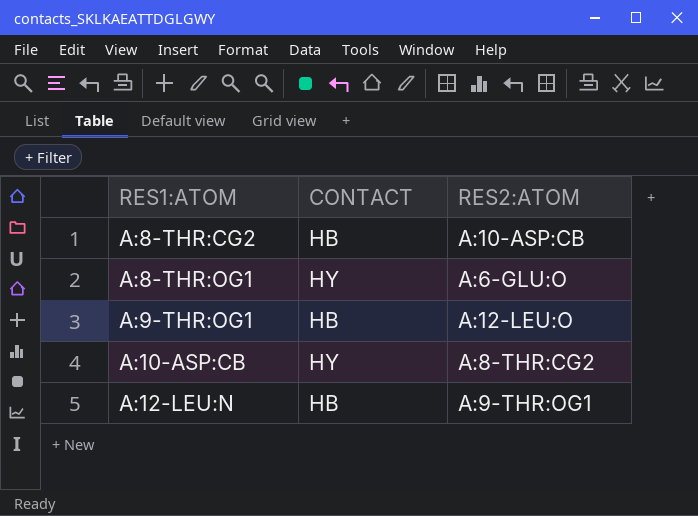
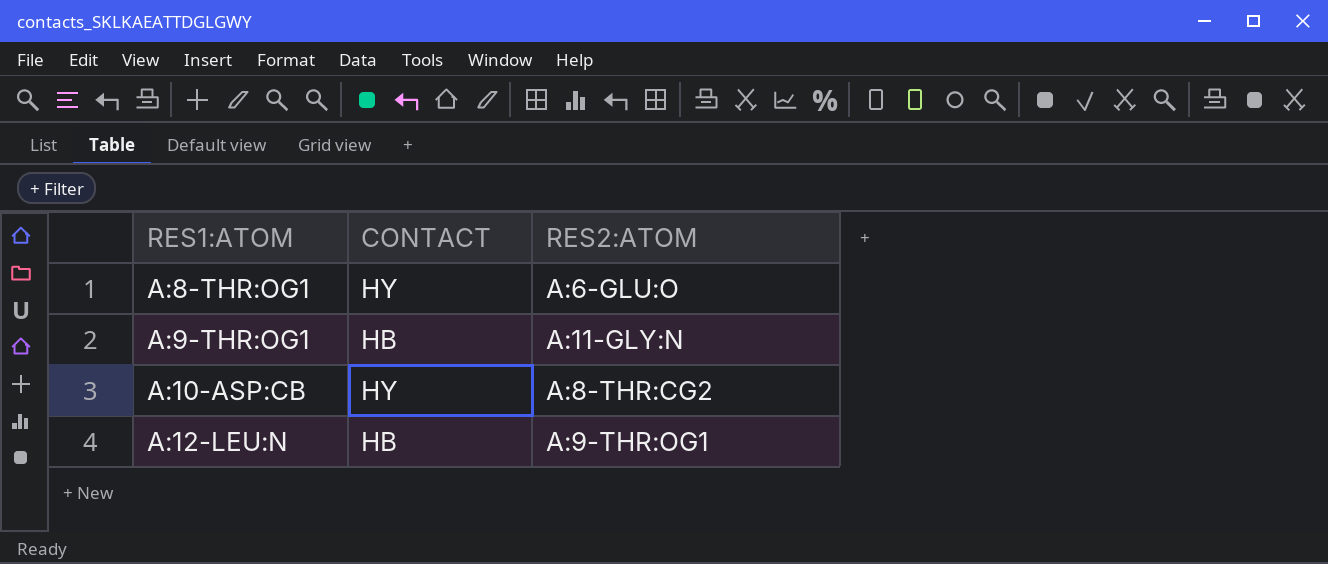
row A:8-THR:CG2: HB | A:10-ASP:CB -> none
A:9-THR:OG1 | RES2:ATOM: A:12-LEU:O -> A:11-GLY:N

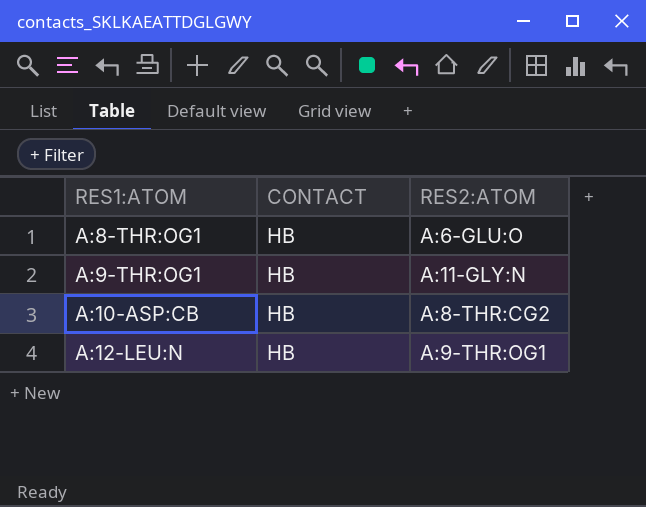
A:8-THR:OG1 | CONTACT: HY -> HB
A:10-ASP:CB | CONTACT: HY -> HB

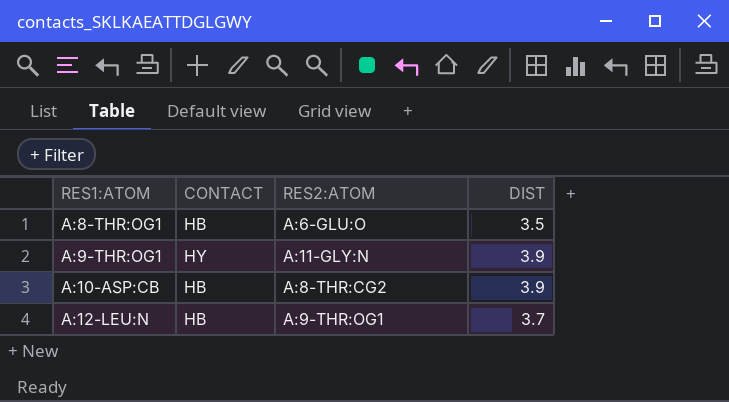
column DIST | position: none -> 4
A:9-THR:OG1 | CONTACT: HB -> HY

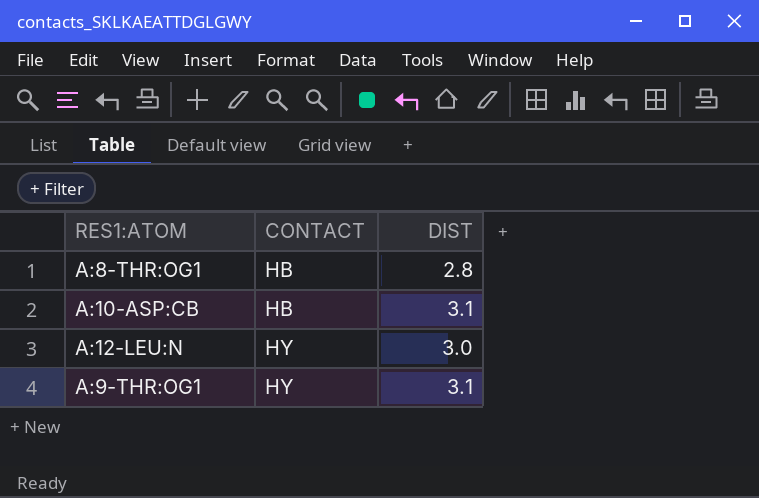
row order: RES1:ATOM ascending -> CONTACT ascending
column RES2:ATOM | position: 3 -> none
A:8-THR:OG1 | DIST: 3.5 -> 2.8
A:10-ASP:CB | DIST: 3.9 -> 3.1
A:12-LEU:N | CONTACT: HB -> HY
A:12-LEU:N | DIST: 3.7 -> 3.0
A:9-THR:OG1 | DIST: 3.9 -> 3.1

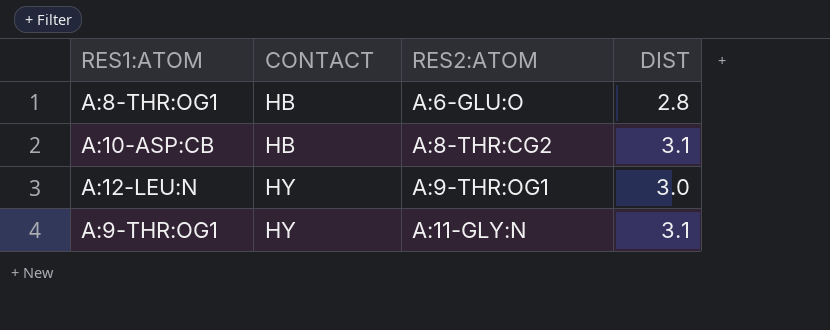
column RES2:ATOM | position: none -> 3

